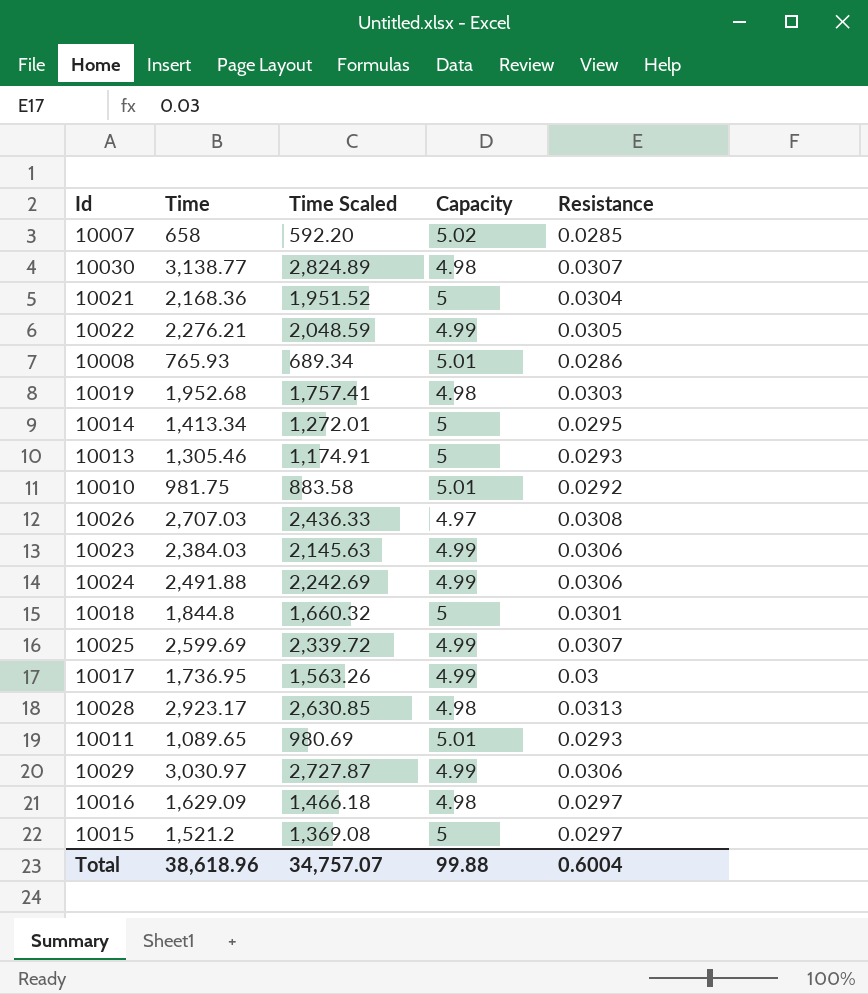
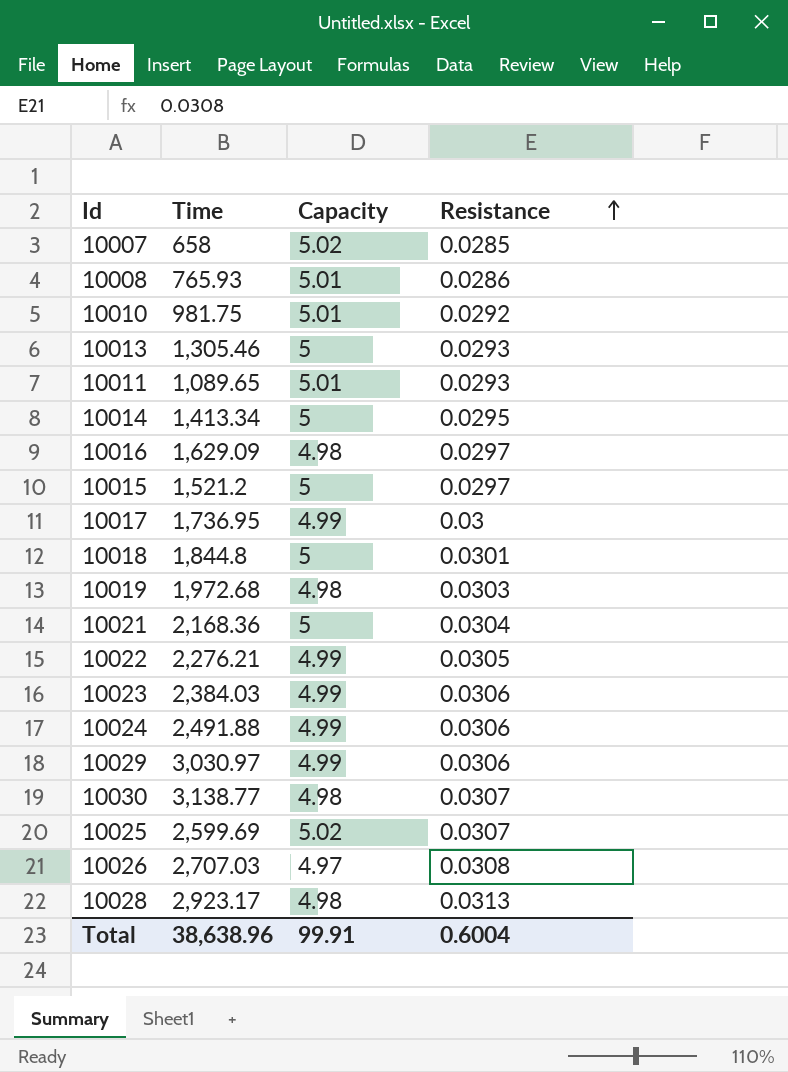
row order: none -> Resistance ascending
column Time Scaled | formula: [Time] * 0.9 -> none
10019 | Time: 1,952.68 -> 1,972.68
10025 | Capacity: 4.99 -> 5.02
Total | Time: 38,618.96 -> 38,638.96
Total | Capacity: 99.88 -> 99.91

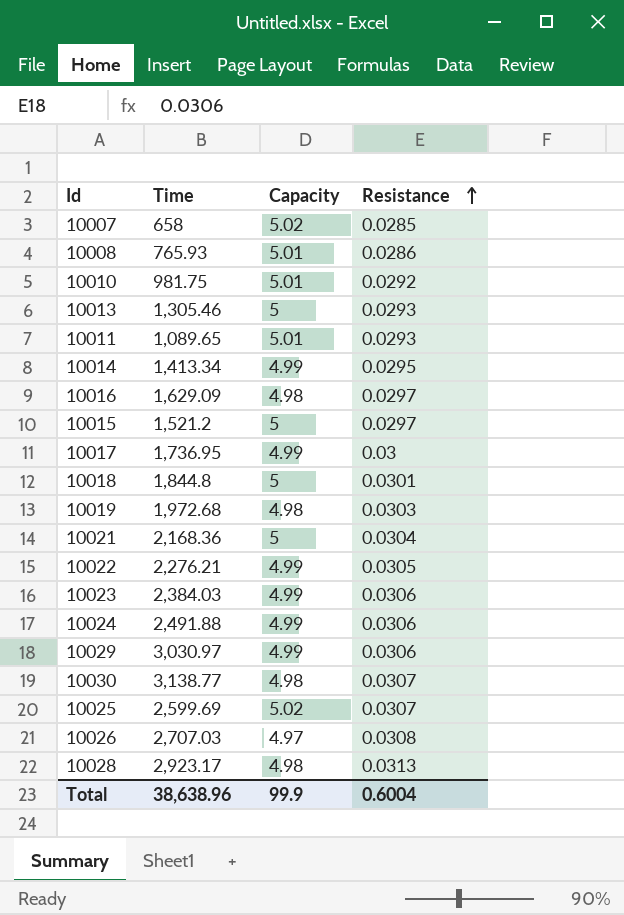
10014 | Capacity: 5 -> 4.99
Total | Capacity: 99.91 -> 99.9

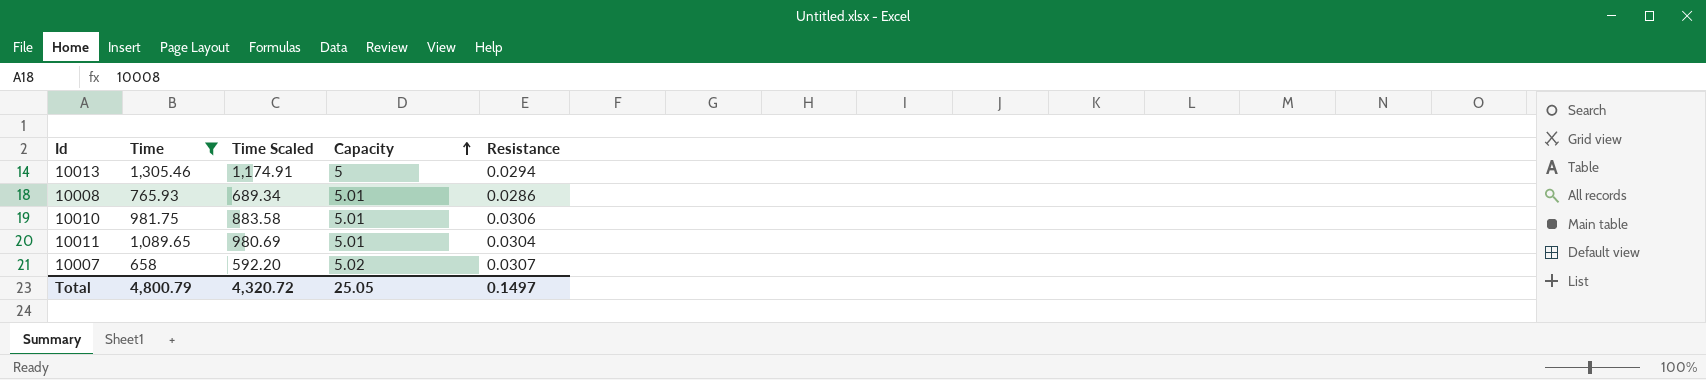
filter: none -> Time <= 1,305.46
row order: Resistance ascending -> Capacity ascending
column Time Scaled | formula: none -> [Time] * 0.9
10013 | Resistance: 0.0293 -> 0.0294
10010 | Resistance: 0.0292 -> 0.0306
10011 | Resistance: 0.0293 -> 0.0304
10007 | Resistance: 0.0285 -> 0.0307
Total | Time: 38,638.96 -> 4,800.79
Total | Capacity: 99.9 -> 25.05
Total | Resistance: 0.6004 -> 0.1497

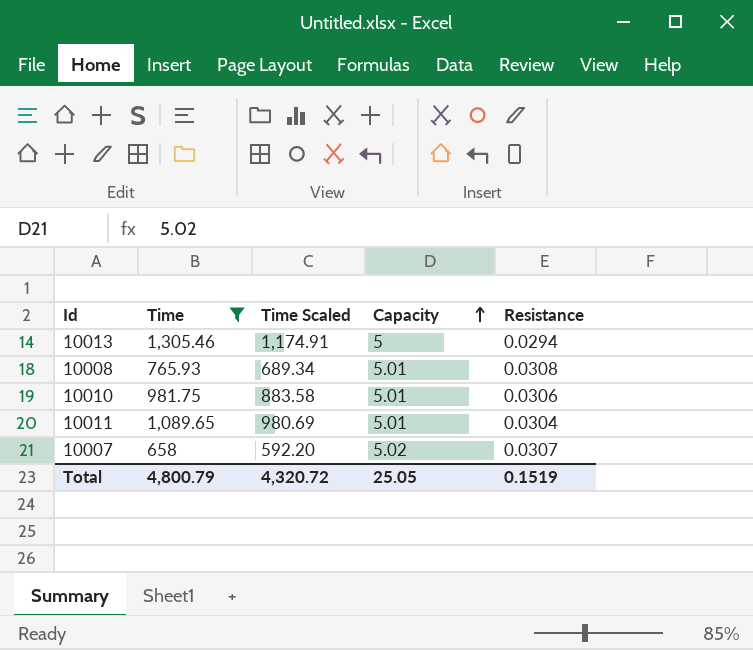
10008 | Resistance: 0.0286 -> 0.0308
Total | Resistance: 0.1497 -> 0.1519

